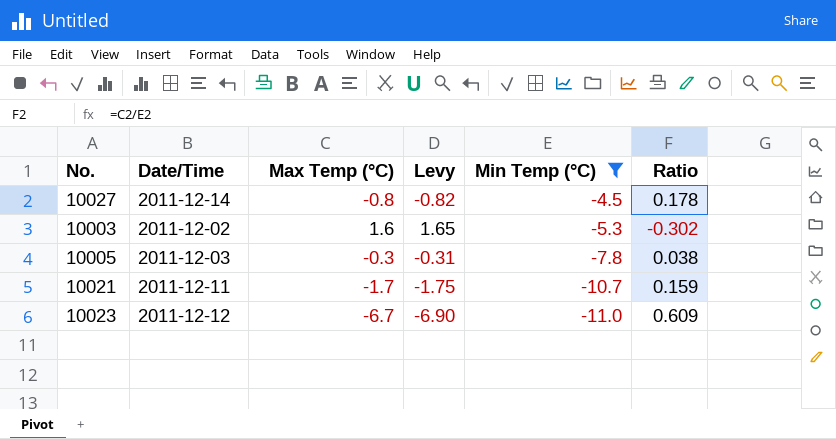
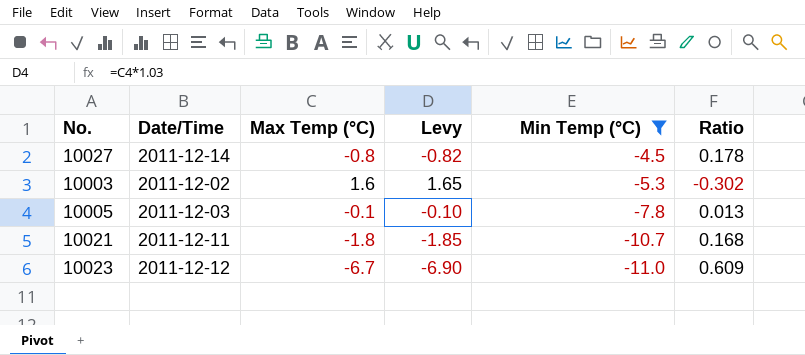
10005 | Max Temp (°C): -0.3 -> -0.1
10005 | Levy: -0.31 -> -0.10
10005 | Ratio: 0.038 -> 0.013
10021 | Max Temp (°C): -1.7 -> -1.8
10021 | Levy: -1.75 -> -1.85
10021 | Ratio: 0.159 -> 0.168

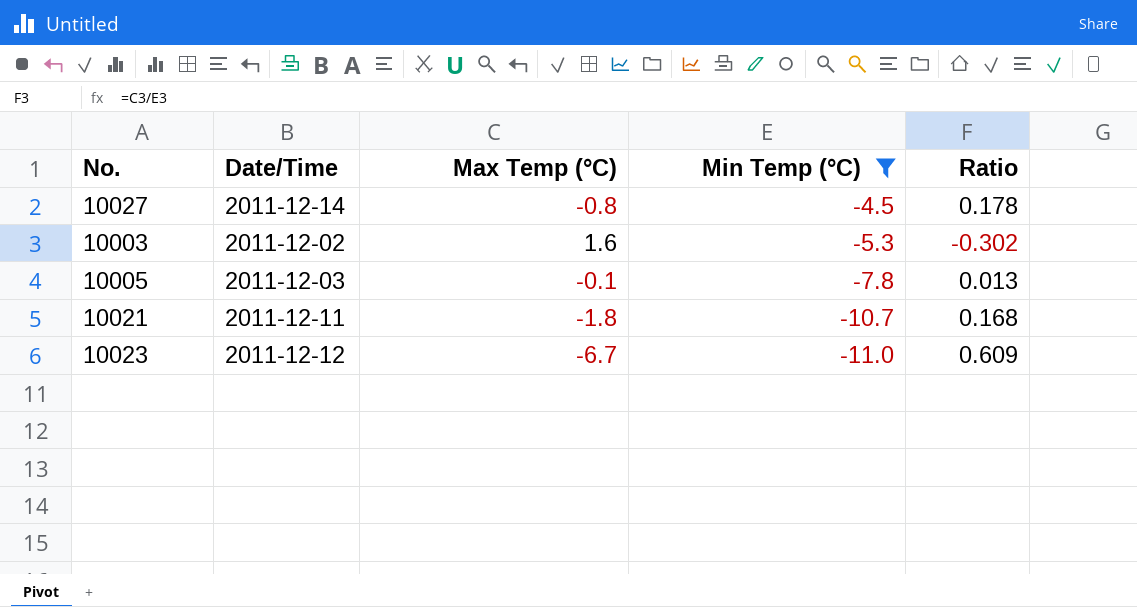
column Levy | formula: [Max Temp (°C)] * 1.03 -> none

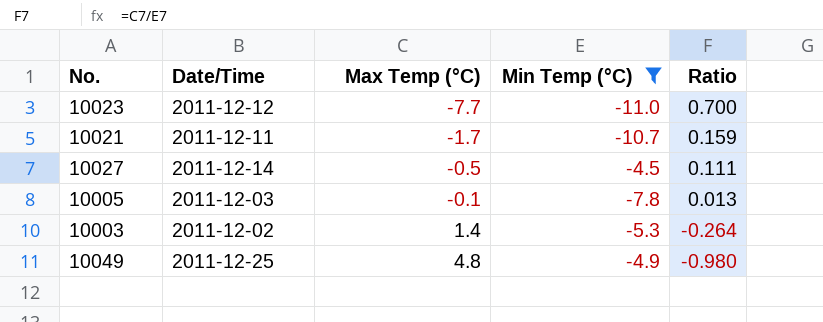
row order: Min Temp (°C) descending -> Max Temp (°C) ascending
10023 | Max Temp (°C): -6.7 -> -7.7
10023 | Ratio: 0.609 -> 0.700
10021 | Max Temp (°C): -1.8 -> -1.7
10021 | Ratio: 0.168 -> 0.159
10027 | Max Temp (°C): -0.8 -> -0.5
10027 | Ratio: 0.178 -> 0.111
10003 | Max Temp (°C): 1.6 -> 1.4
10003 | Ratio: -0.302 -> -0.264
row 10049: none -> 2011-12-25 | 4.8 | -4.9 | -0.980

